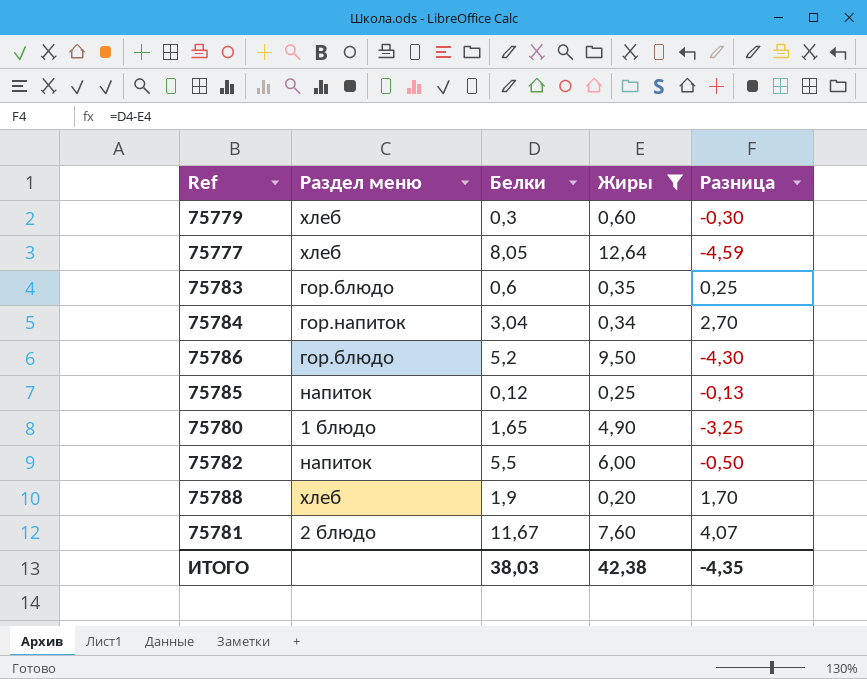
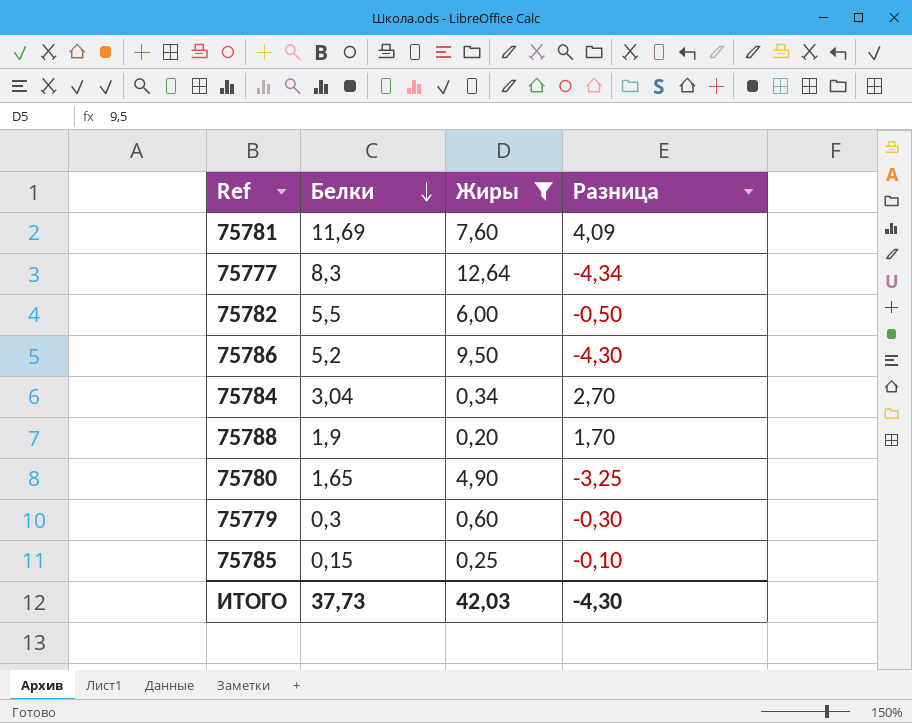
row order: none -> Белки descending
column Раздел меню | position: 2 -> none
row 75783: гор.блюдо | 0,6 | 0,35 | 0,25 -> none
75781 | Белки: 11,67 -> 11,69
75781 | Разница: 4,07 -> 4,09
75777 | Белки: 8,05 -> 8,3
75777 | Разница: -4,59 -> -4,34
75785 | Белки: 0,12 -> 0,15
75785 | Разница: -0,13 -> -0,10
ИТОГО | Белки: 38,03 -> 37,73
ИТОГО | Жиры: 42,38 -> 42,03
ИТОГО | Разница: -4,35 -> -4,30

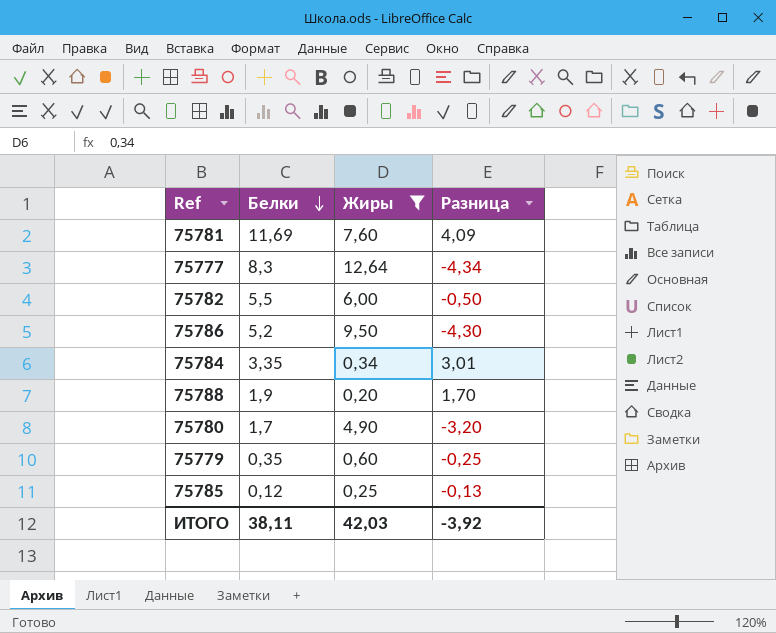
75784 | Белки: 3,04 -> 3,35
75784 | Разница: 2,70 -> 3,01
75780 | Белки: 1,65 -> 1,7
75780 | Разница: -3,25 -> -3,20
75779 | Белки: 0,3 -> 0,35
75779 | Разница: -0,30 -> -0,25
75785 | Белки: 0,15 -> 0,12
75785 | Разница: -0,10 -> -0,13
ИТОГО | Белки: 37,73 -> 38,11
ИТОГО | Разница: -4,30 -> -3,92

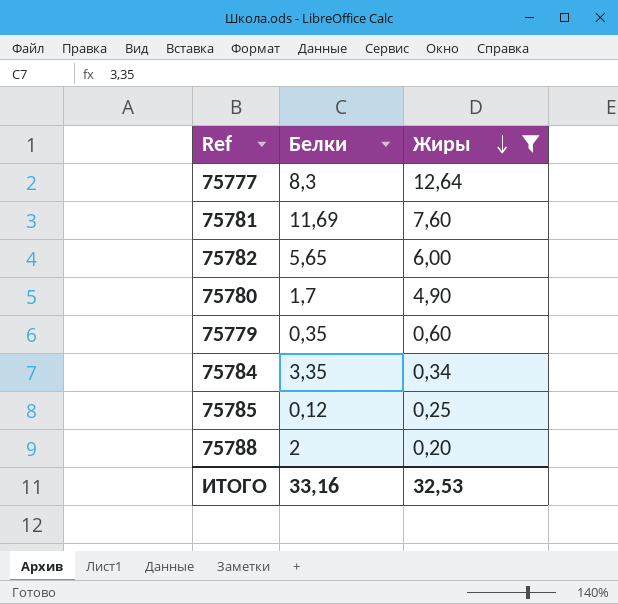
row order: Белки descending -> Жиры descending
column Разница | formula: [Белки] - [Жиры] -> none
row 75786: 5,2 | 9,50 | -4,30 -> none
75782 | Белки: 5,5 -> 5,65
75788 | Белки: 1,9 -> 2
ИТОГО | Белки: 38,11 -> 33,16
ИТОГО | Жиры: 42,03 -> 32,53

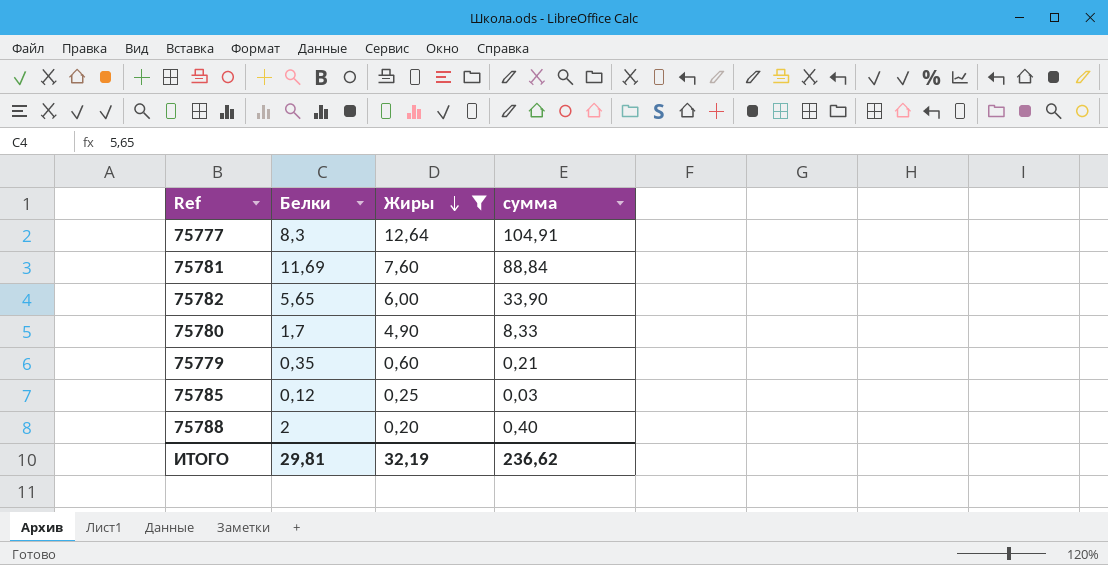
column сумма | formula: none -> [Белки] * [Жиры]
row 75784: 3,35 | 0,34 -> none
ИТОГО | Белки: 33,16 -> 29,81
ИТОГО | Жиры: 32,53 -> 32,19

